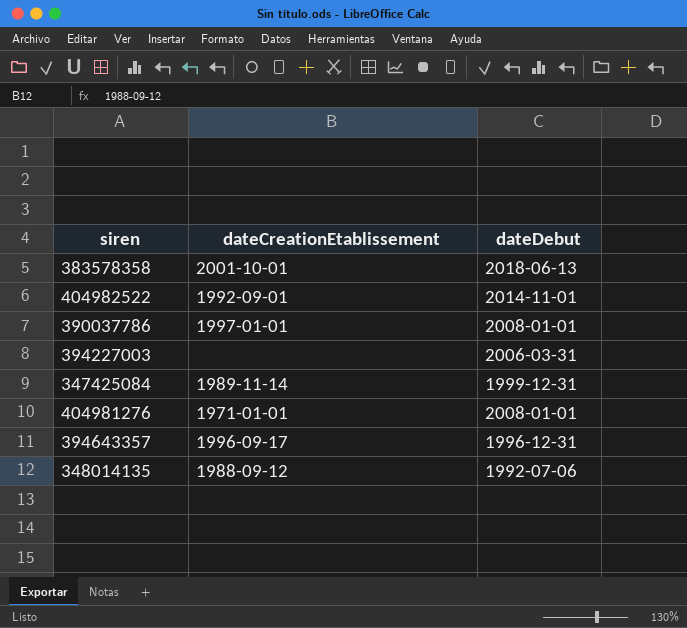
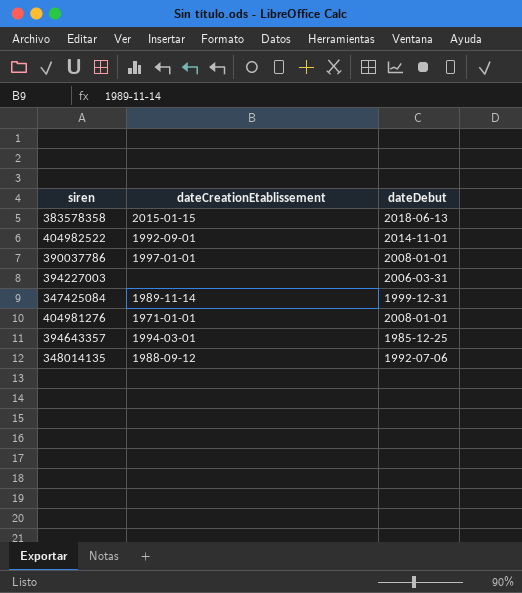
383578358 | dateCreationEtablissement: 2001-10-01 -> 2015-01-15
394643357 | dateCreationEtablissement: 1996-09-17 -> 1994-03-01
394643357 | dateDebut: 1996-12-31 -> 1985-12-25

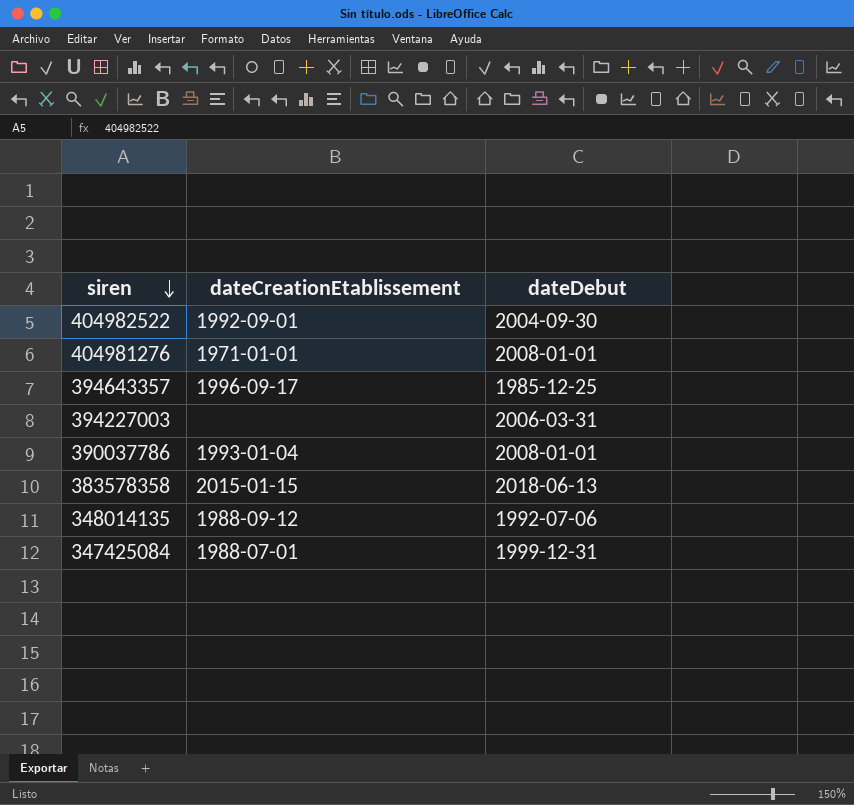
row order: none -> siren descending
404982522 | dateDebut: 2014-11-01 -> 2004-09-30
394643357 | dateCreationEtablissement: 1994-03-01 -> 1996-09-17
390037786 | dateCreationEtablissement: 1997-01-01 -> 1993-01-04
347425084 | dateCreationEtablissement: 1989-11-14 -> 1988-07-01

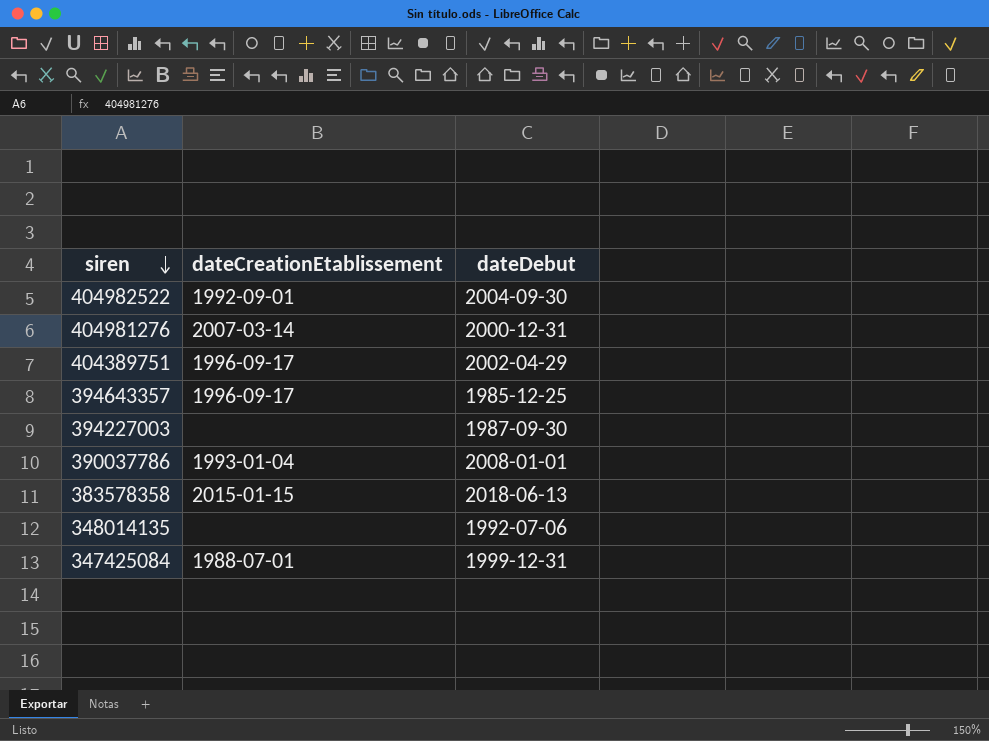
404981276 | dateCreationEtablissement: 1971-01-01 -> 2007-03-14
404981276 | dateDebut: 2008-01-01 -> 2000-12-31
row 404389751: none -> 1996-09-17 | 2002-04-29
394227003 | dateDebut: 2006-03-31 -> 1987-09-30
348014135 | dateCreationEtablissement: 1988-09-12 -> none

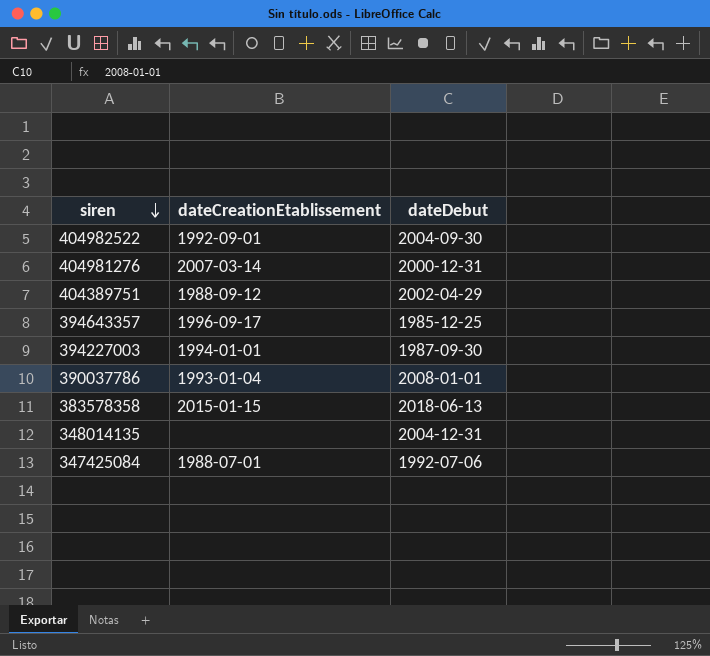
404389751 | dateCreationEtablissement: 1996-09-17 -> 1988-09-12
394227003 | dateCreationEtablissement: none -> 1994-01-01
348014135 | dateDebut: 1992-07-06 -> 2004-12-31
347425084 | dateDebut: 1999-12-31 -> 1992-07-06

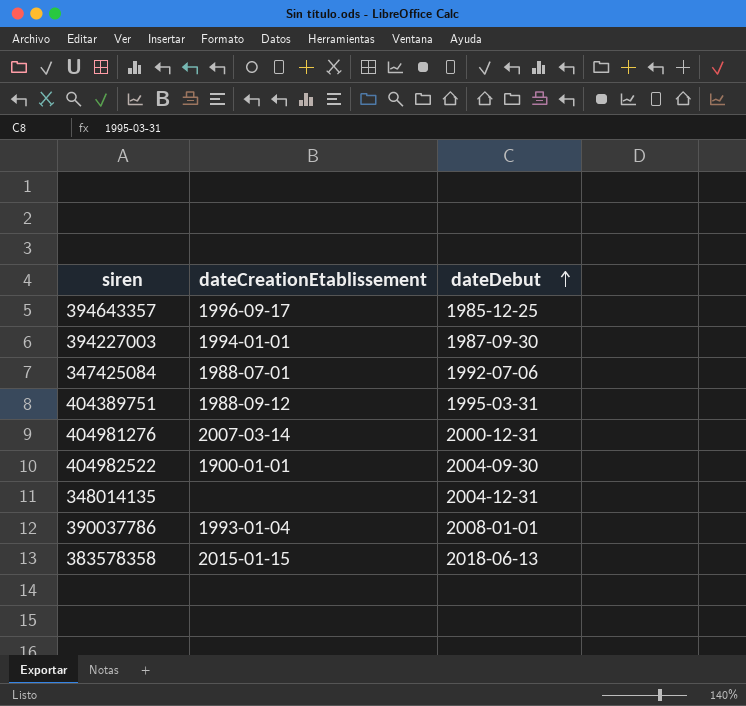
row order: siren descending -> dateDebut ascending
404389751 | dateDebut: 2002-04-29 -> 1995-03-31
404982522 | dateCreationEtablissement: 1992-09-01 -> 1900-01-01

